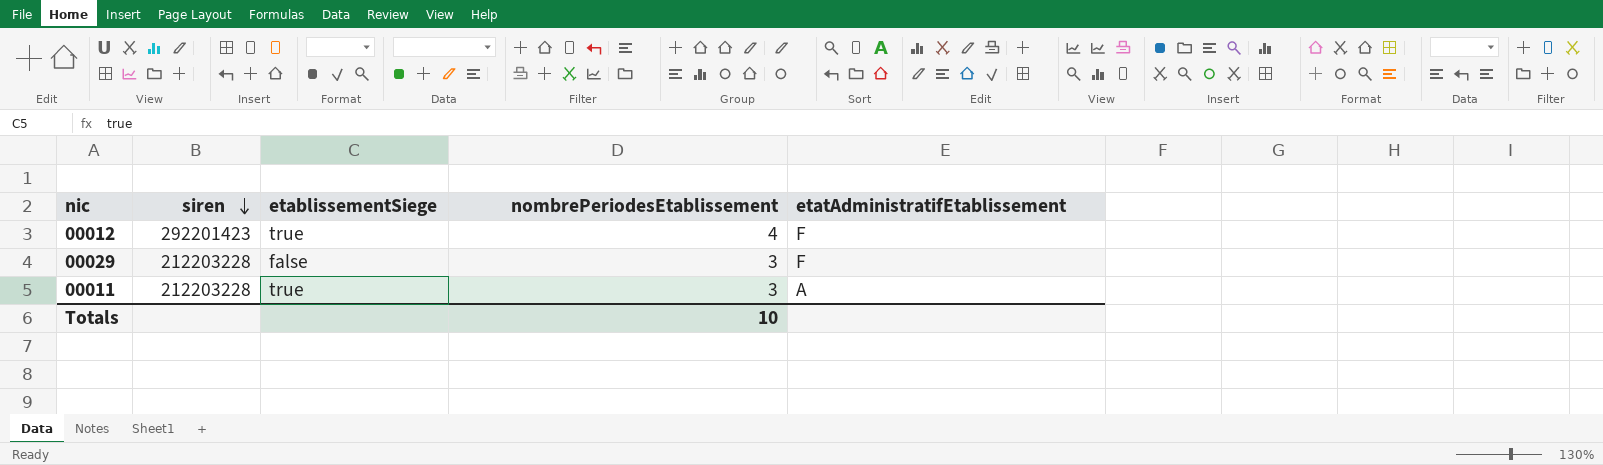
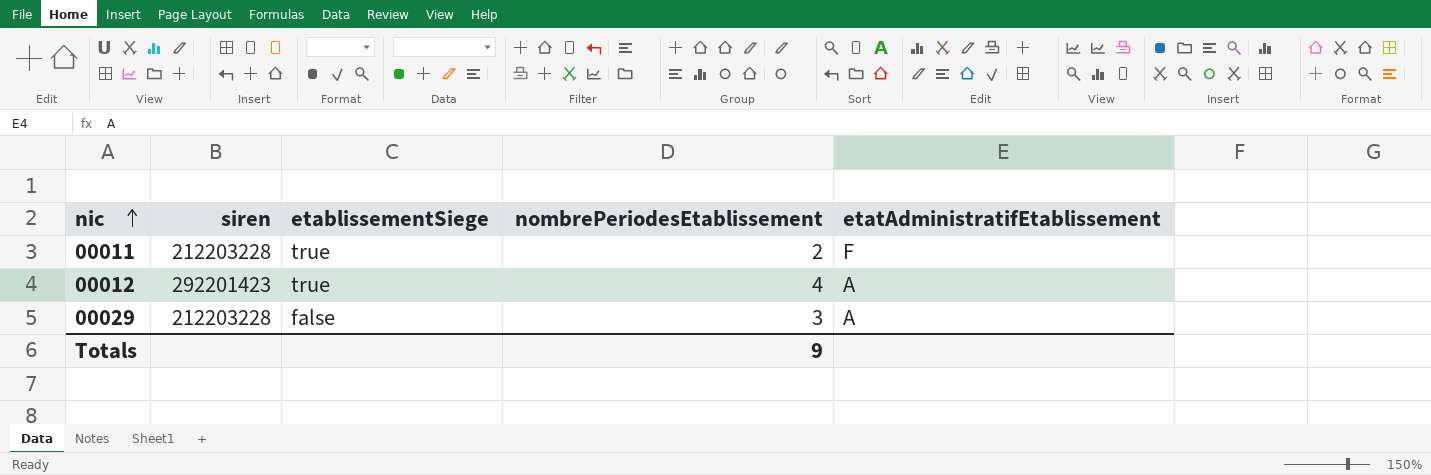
row order: siren descending -> nic ascending
00011 | nombrePeriodesEtablissement: 3 -> 2
00011 | etatAdministratifEtablissement: A -> F
00012 | etatAdministratifEtablissement: F -> A
00029 | etatAdministratifEtablissement: F -> A
Totals | nombrePeriodesEtablissement: 10 -> 9

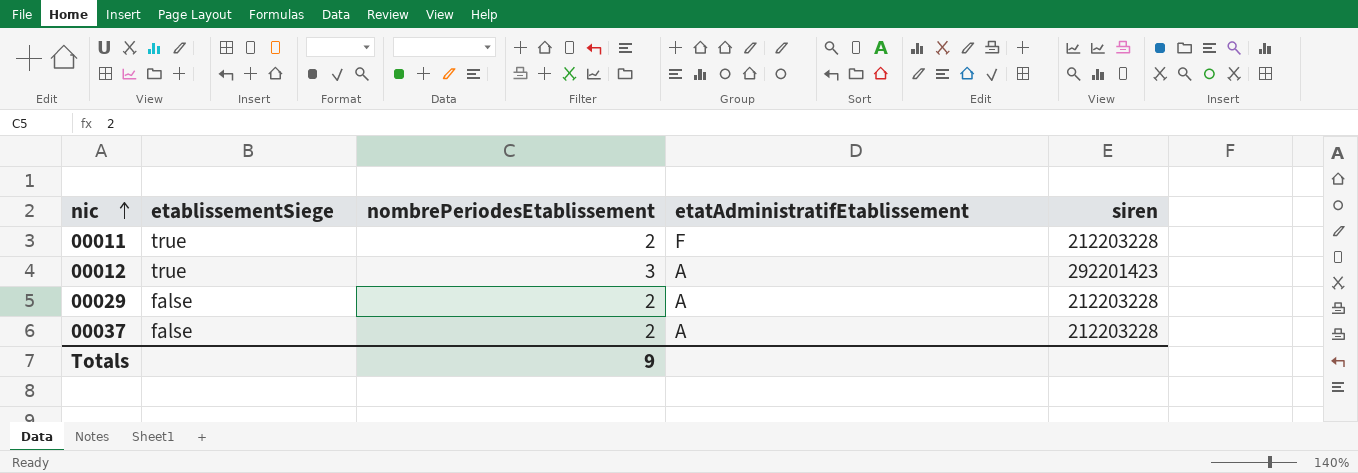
column siren | position: 2 -> 5
00012 | nombrePeriodesEtablissement: 4 -> 3
00029 | nombrePeriodesEtablissement: 3 -> 2
row 00037: none -> false | 2 | A | 212203228

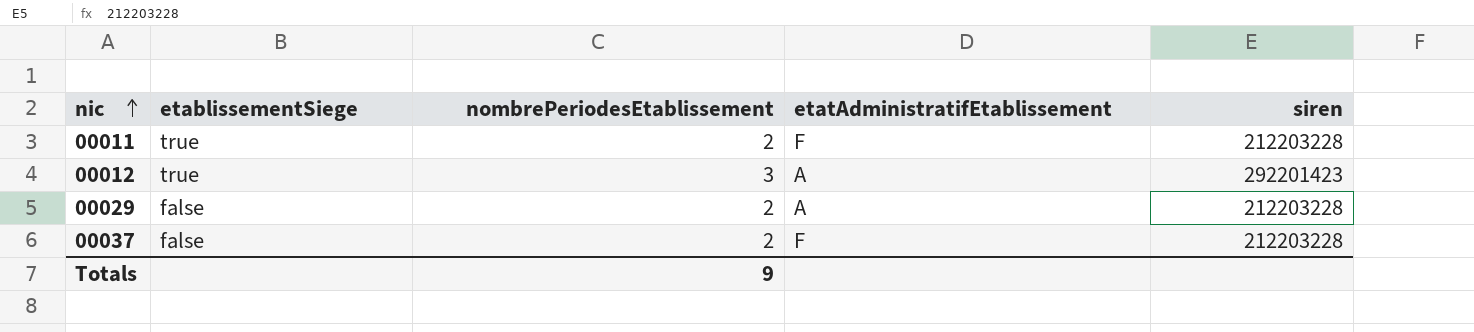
00037 | etatAdministratifEtablissement: A -> F

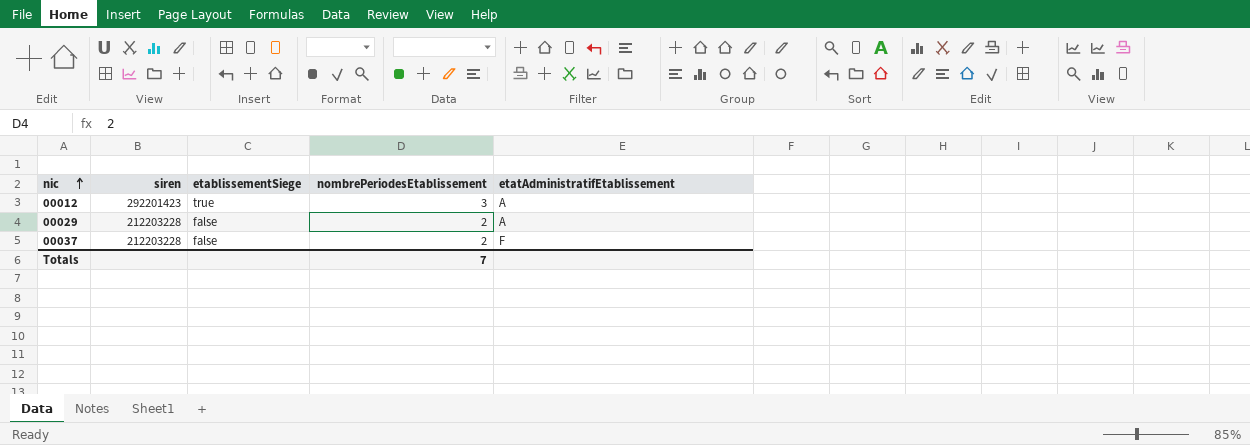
column siren | position: 5 -> 2
row 00011: true | 2 | F | 212203228 -> none
Totals | nombrePeriodesEtablissement: 9 -> 7

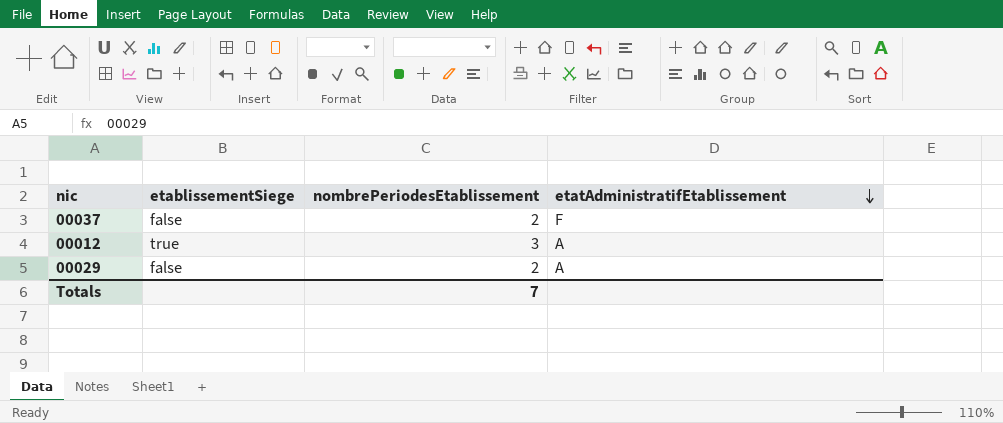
row order: nic ascending -> etatAdministratifEtablissement descending
column siren | position: 2 -> none

